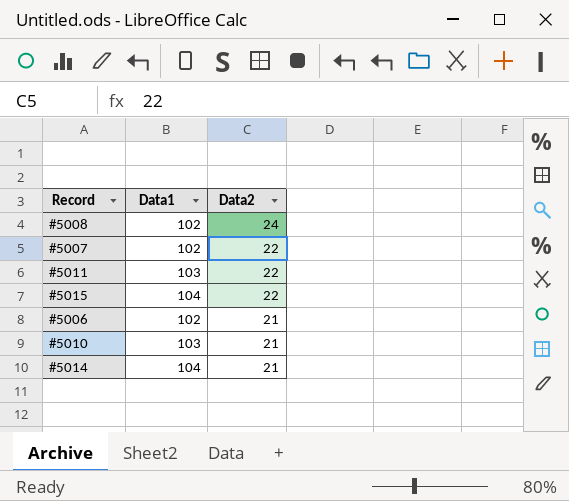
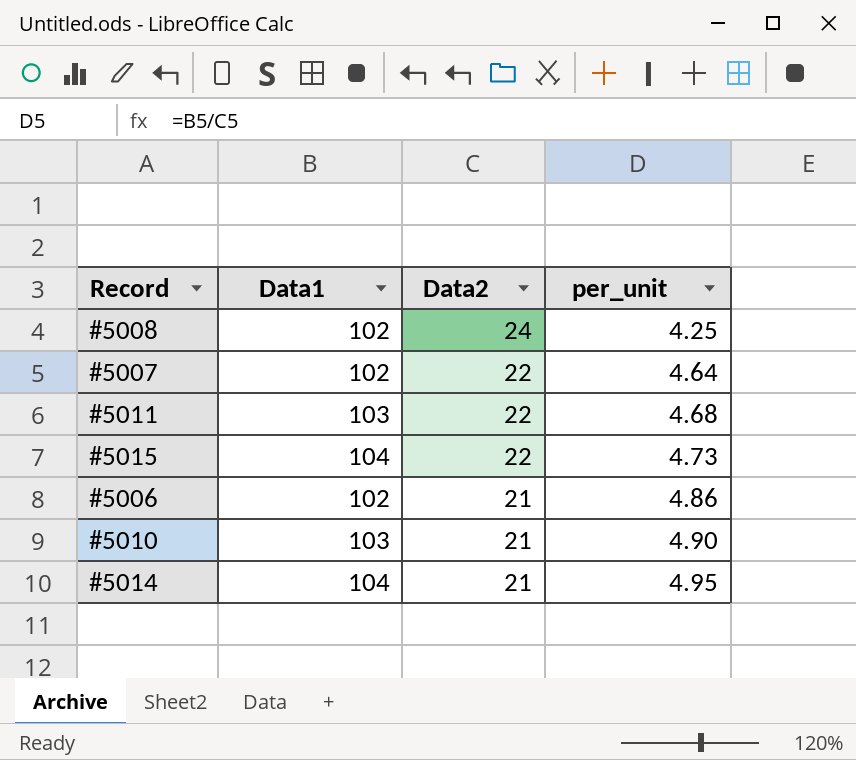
column per_unit | formula: none -> [Data1] / [Data2]

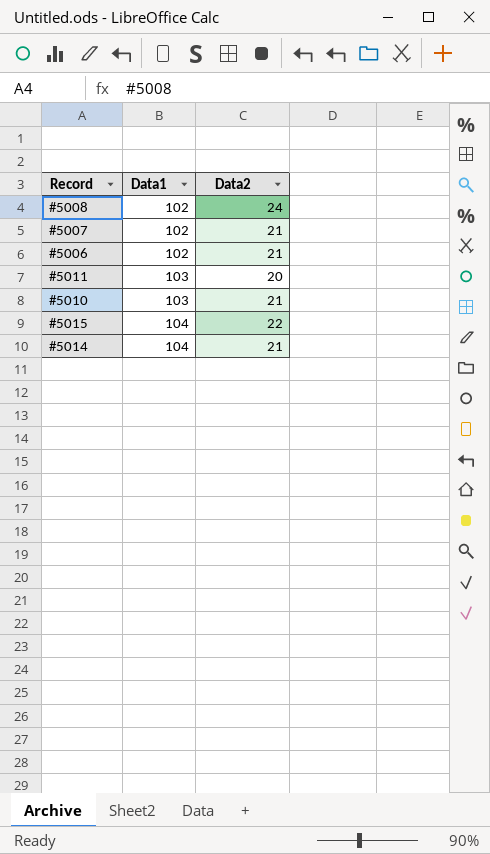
row order: Data2 descending -> Data1 ascending
column per_unit | formula: [Data1] / [Data2] -> none
#5007 | Data2: 22 -> 21
#5011 | Data2: 22 -> 20

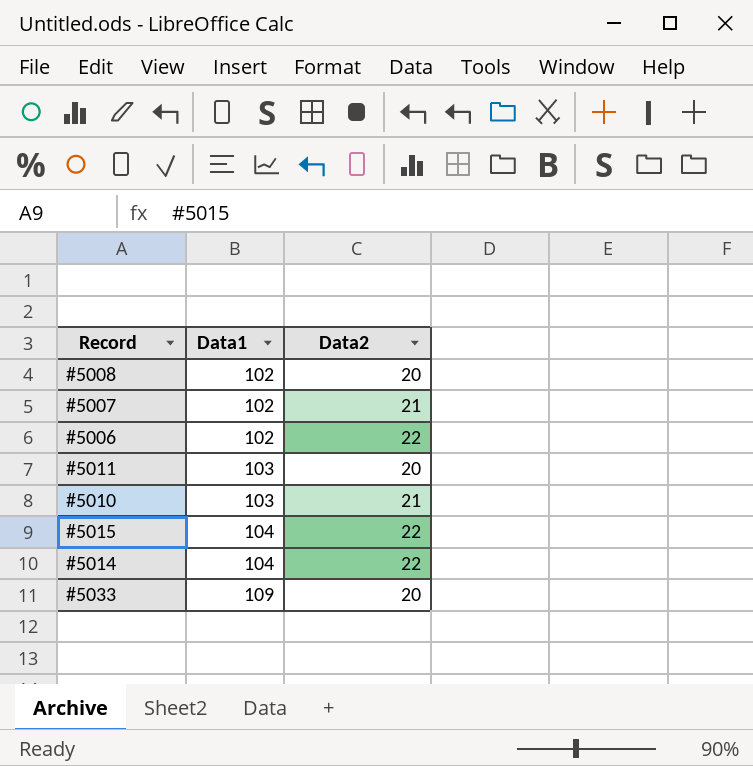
#5008 | Data2: 24 -> 20
#5006 | Data2: 21 -> 22
#5014 | Data2: 21 -> 22
row #5033: none -> 109 | 20

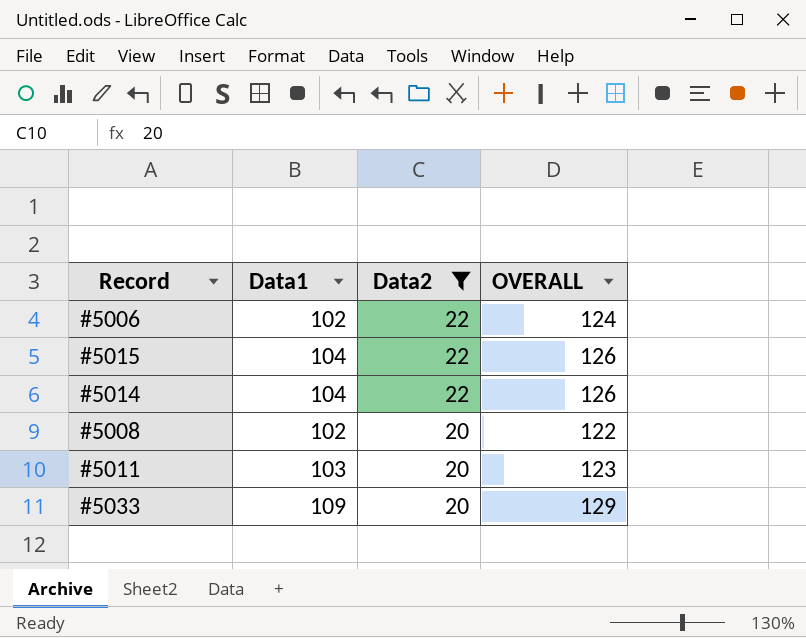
filter: none -> Data2 != 21
row order: Data1 ascending -> Data2 descending
column OVERALL | formula: none -> [Data1] + [Data2]

